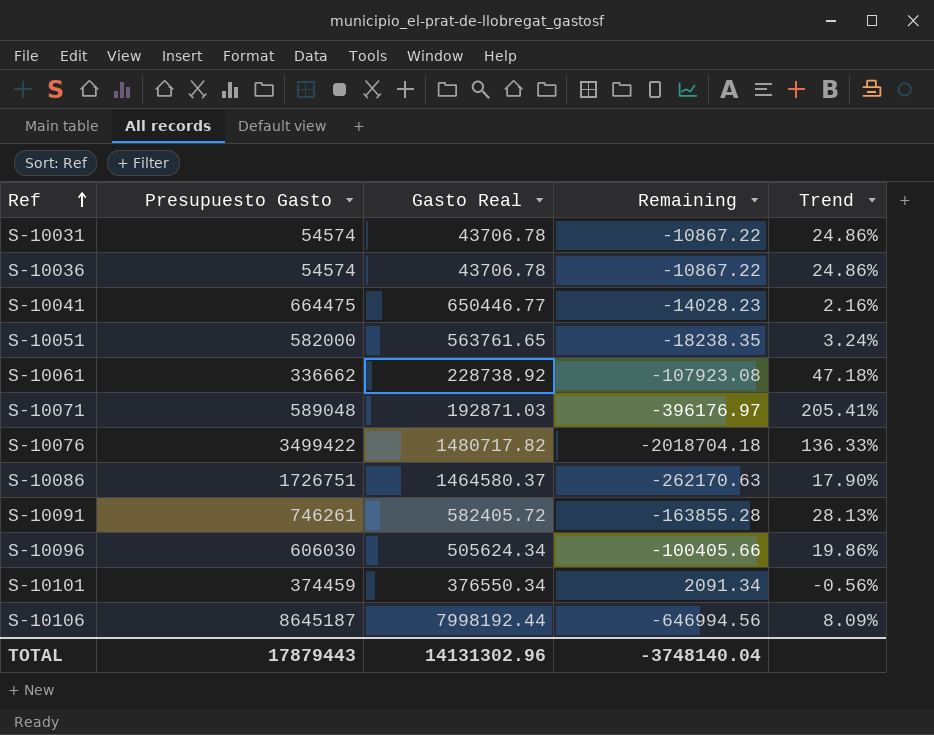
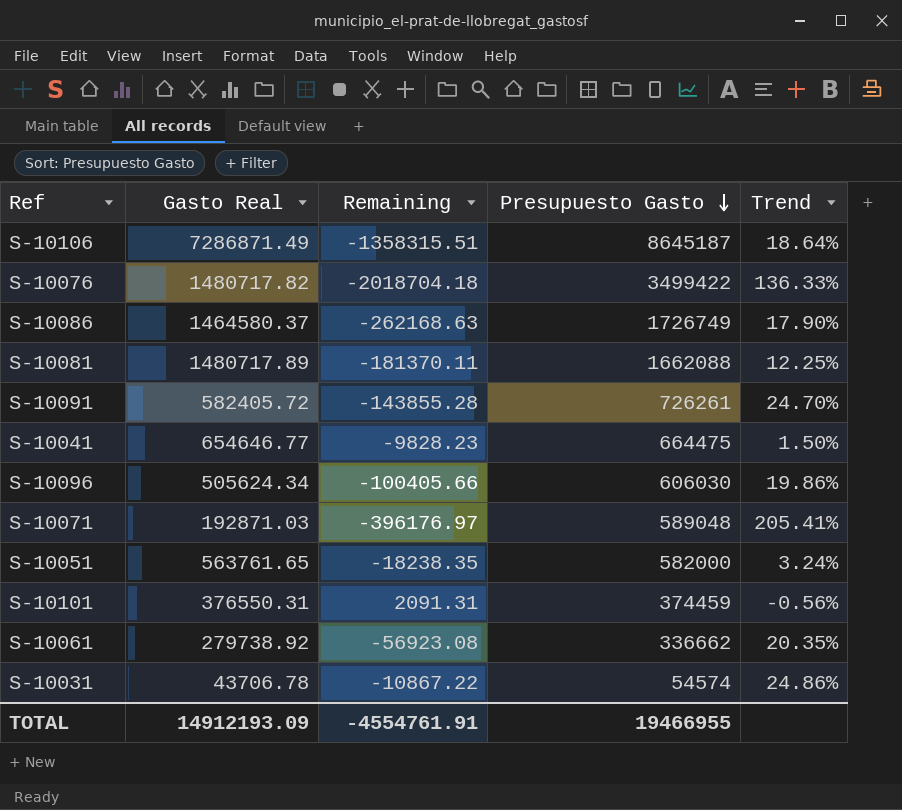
row order: Ref ascending -> Presupuesto Gasto descending
column Presupuesto Gasto | position: 2 -> 4
row S-10036: 54574 | 43706.78 | -10867.22 | 24.86% -> none
S-10106 | Gasto Real: 7998192.44 -> 7286871.49
S-10106 | Remaining: -646994.56 -> -1358315.51
S-10106 | Trend: 8.09% -> 18.64%
S-10086 | Remaining: -262170.63 -> -262168.63
S-10086 | Presupuesto Gasto: 1726751 -> 1726749
row S-10081: none -> 1480717.89 | -181370.11 | 1662088 | 12.25%
S-10091 | Remaining: -163855.28 -> -143855.28
S-10091 | Presupuesto Gasto: 746261 -> 726261
S-10091 | Trend: 28.13% -> 24.70%
S-10041 | Gasto Real: 650446.77 -> 654646.77
S-10041 | Remaining: -14028.23 -> -9828.23
S-10041 | Trend: 2.16% -> 1.50%
S-10101 | Gasto Real: 376550.34 -> 376550.31
S-10101 | Remaining: 2091.34 -> 2091.31
S-10061 | Gasto Real: 228738.92 -> 279738.92
S-10061 | Remaining: -107923.08 -> -56923.08
S-10061 | Trend: 47.18% -> 20.35%
TOTAL | Gasto Real: 14131302.96 -> 14912193.09
TOTAL | Remaining: -3748140.04 -> -4554761.91
TOTAL | Presupuesto Gasto: 17879443 -> 19466955

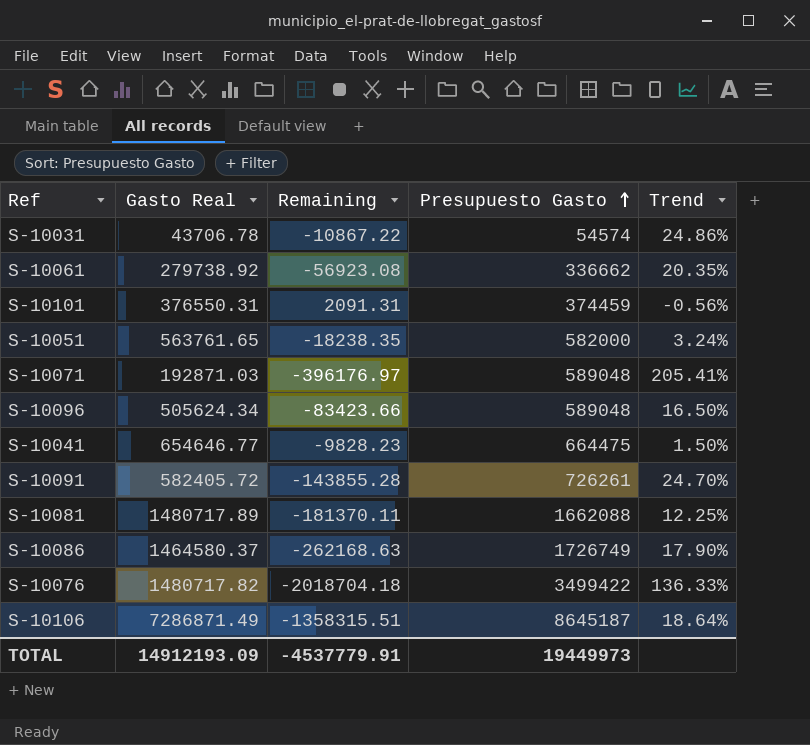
row order: Presupuesto Gasto descending -> Presupuesto Gasto ascending
S-10096 | Remaining: -100405.66 -> -83423.66
S-10096 | Presupuesto Gasto: 606030 -> 589048
S-10096 | Trend: 19.86% -> 16.50%
TOTAL | Remaining: -4554761.91 -> -4537779.91
TOTAL | Presupuesto Gasto: 19466955 -> 19449973

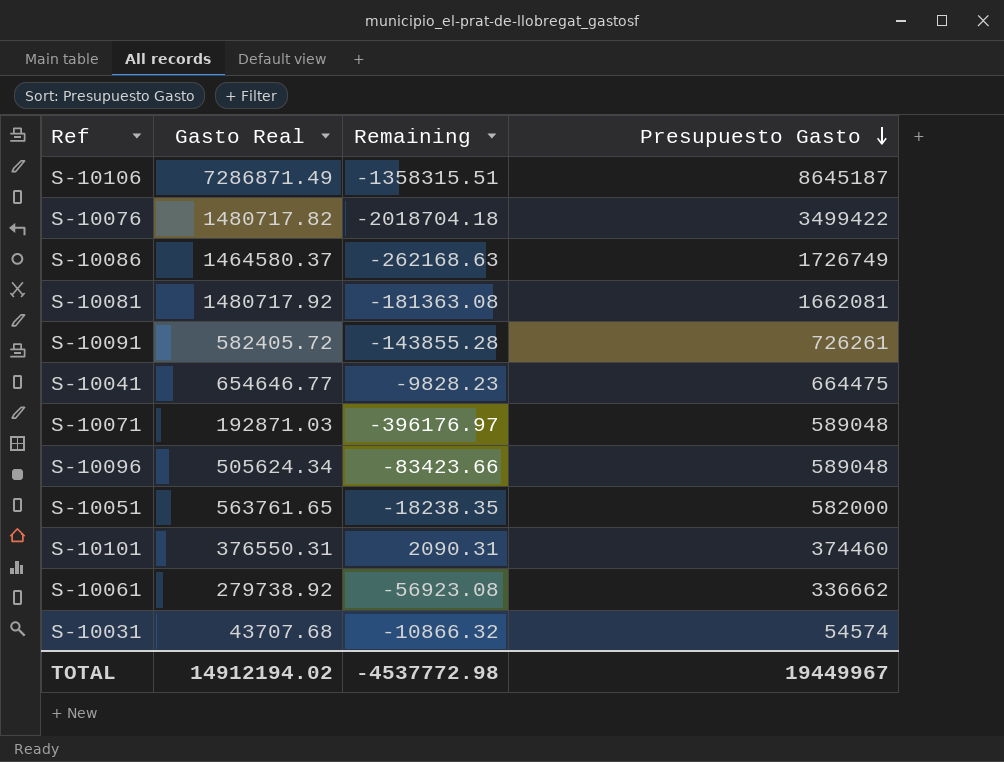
row order: Presupuesto Gasto ascending -> Presupuesto Gasto descending
column Trend | formula: ([Presupuesto Gasto] - [Gasto Real]) / [Gasto Real] -> none
S-10081 | Gasto Real: 1480717.89 -> 1480717.92
S-10081 | Remaining: -181370.11 -> -181363.08
S-10081 | Presupuesto Gasto: 1662088 -> 1662081
S-10101 | Remaining: 2091.31 -> 2090.31
S-10101 | Presupuesto Gasto: 374459 -> 374460
S-10031 | Gasto Real: 43706.78 -> 43707.68
S-10031 | Remaining: -10867.22 -> -10866.32
TOTAL | Gasto Real: 14912193.09 -> 14912194.02
TOTAL | Remaining: -4537779.91 -> -4537772.98
TOTAL | Presupuesto Gasto: 19449973 -> 19449967

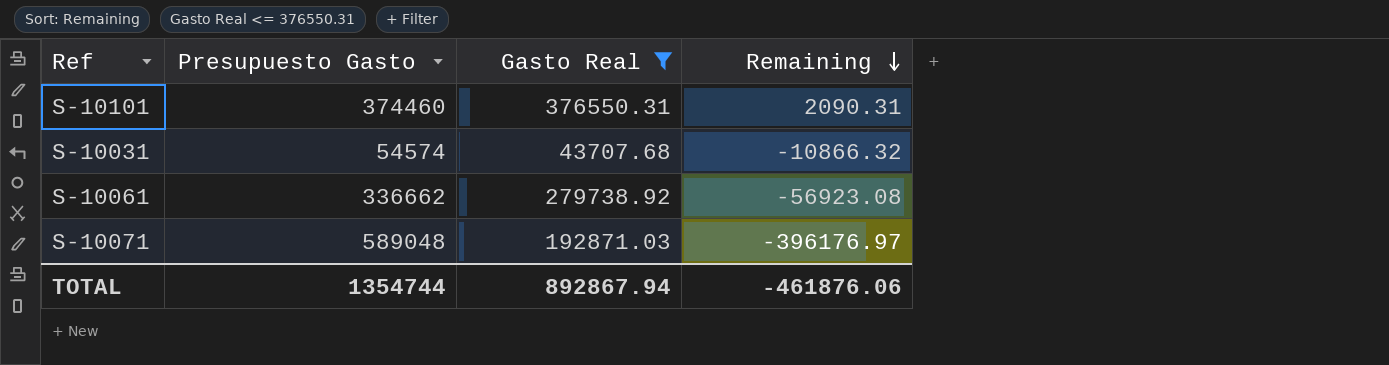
filter: none -> Gasto Real <= 376550.31
row order: Presupuesto Gasto descending -> Remaining descending
column Presupuesto Gasto | position: 4 -> 2
TOTAL | Presupuesto Gasto: 19449967 -> 1354744
TOTAL | Gasto Real: 14912194.02 -> 892867.94
TOTAL | Remaining: -4537772.98 -> -461876.06

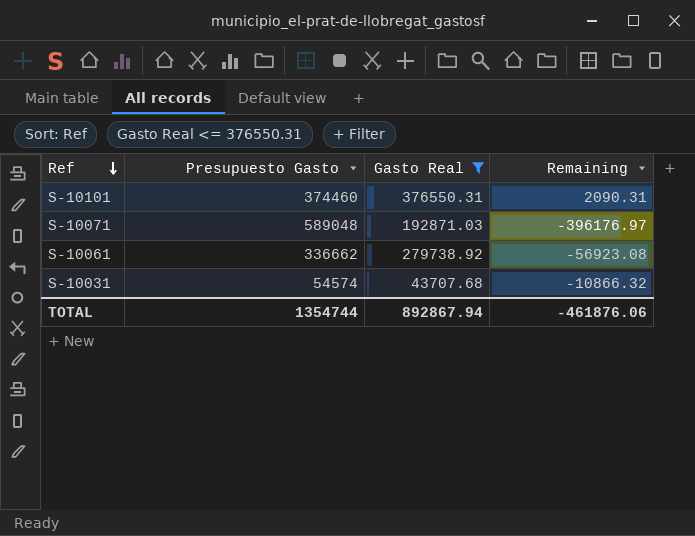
row order: Remaining descending -> Ref descending

